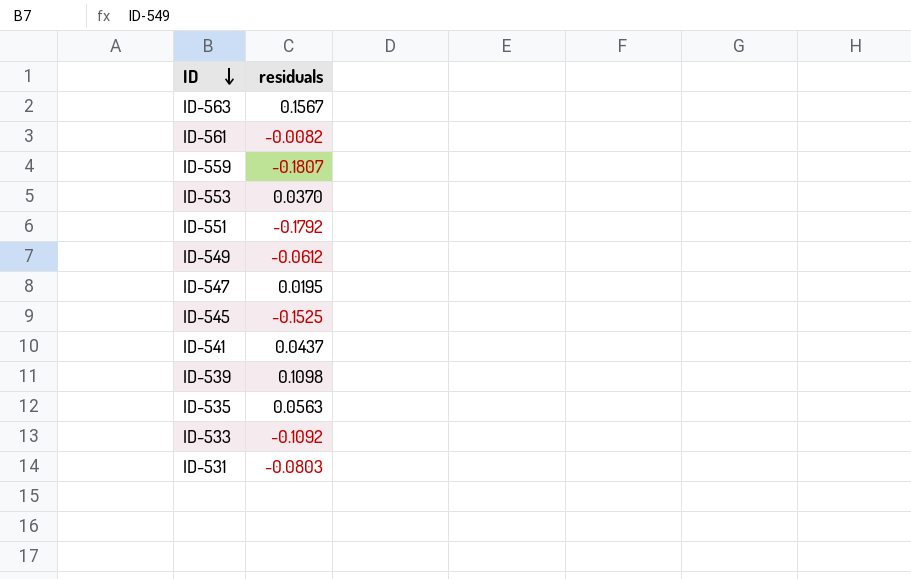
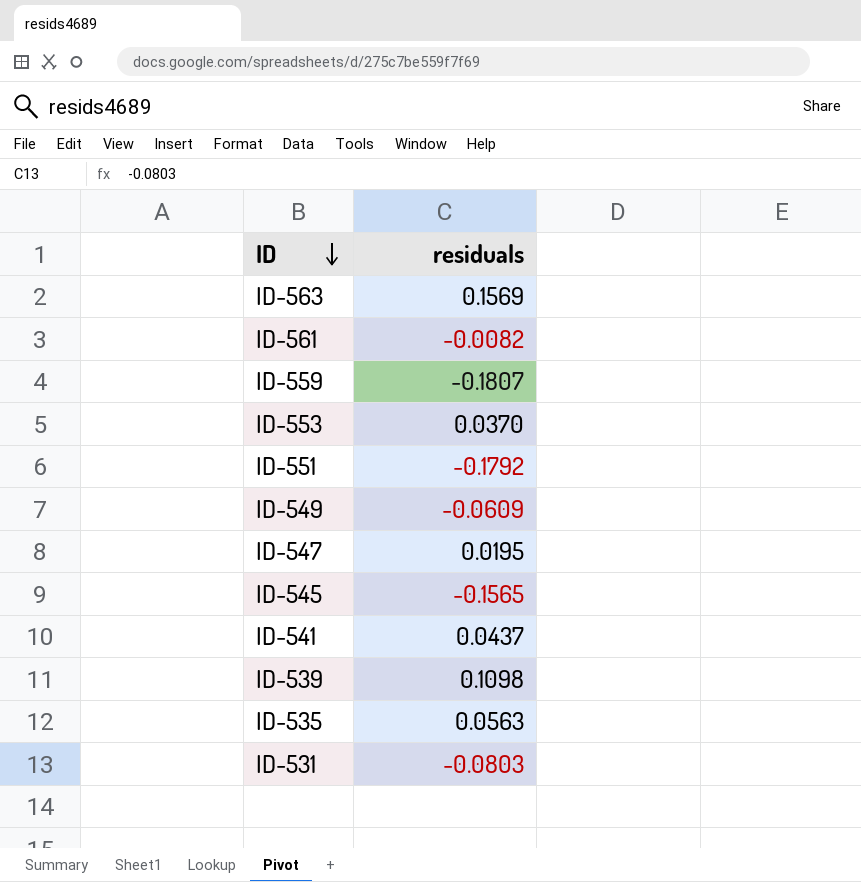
row ID-533: -0.1092 -> none
ID-563 | residuals: 0.1567 -> 0.1569
ID-549 | residuals: -0.0612 -> -0.0609
ID-545 | residuals: -0.1525 -> -0.1565

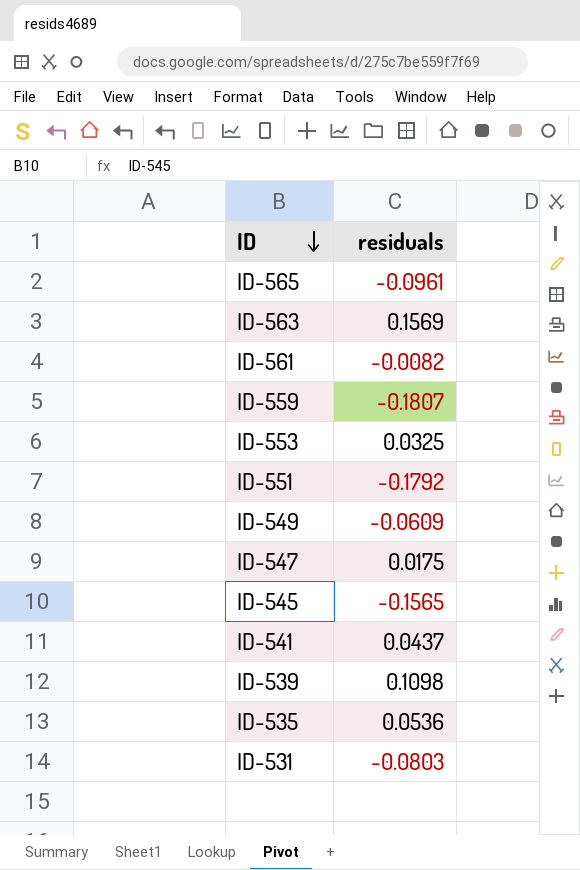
row ID-565: none -> -0.0961
ID-553 | residuals: 0.0370 -> 0.0325
ID-547 | residuals: 0.0195 -> 0.0175
ID-535 | residuals: 0.0563 -> 0.0536

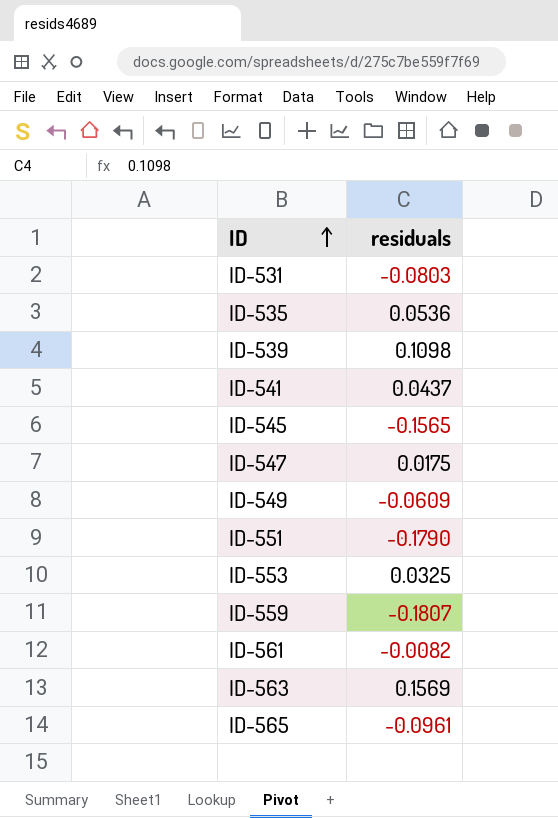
row order: ID descending -> ID ascending
ID-551 | residuals: -0.1792 -> -0.1790

